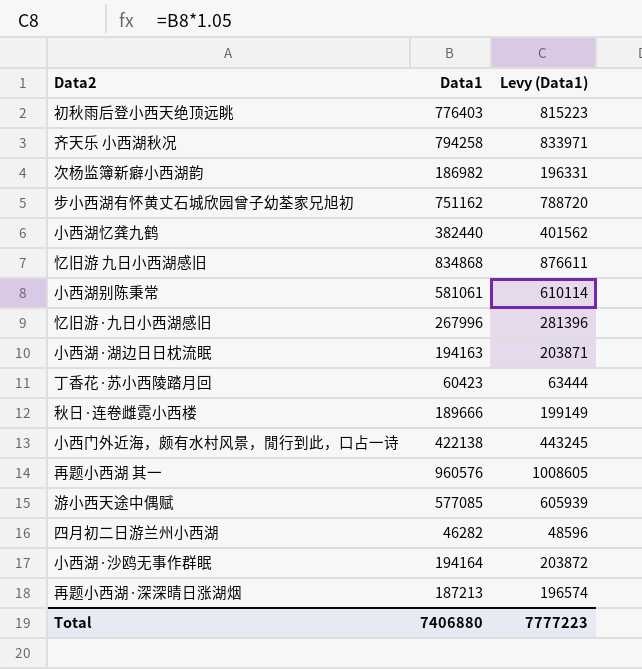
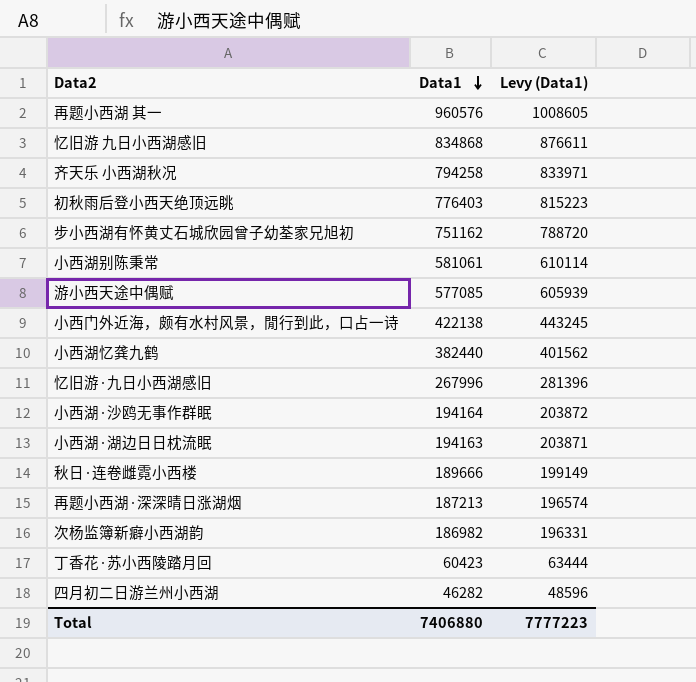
row order: none -> Data1 descending

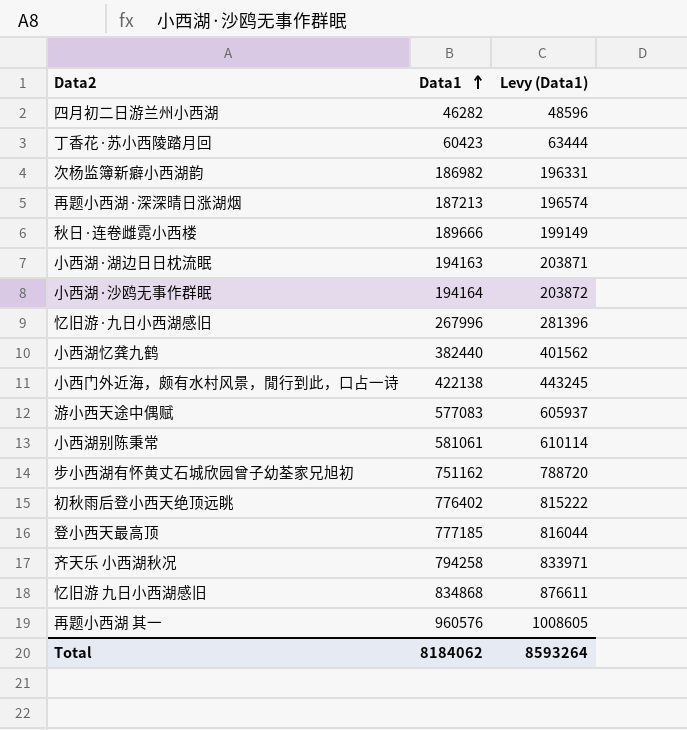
row order: Data1 descending -> Data1 ascending
游小西天途中偶赋 | Data1: 577085 -> 577083
游小西天途中偶赋 | Levy (Data1): 605939 -> 605937
初秋雨后登小西天绝顶远眺 | Data1: 776403 -> 776402
初秋雨后登小西天绝顶远眺 | Levy (Data1): 815223 -> 815222
row 登小西天最高顶: none -> 777185 | 816044
Total | Data1: 7406880 -> 8184062
Total | Levy (Data1): 7777223 -> 8593264

